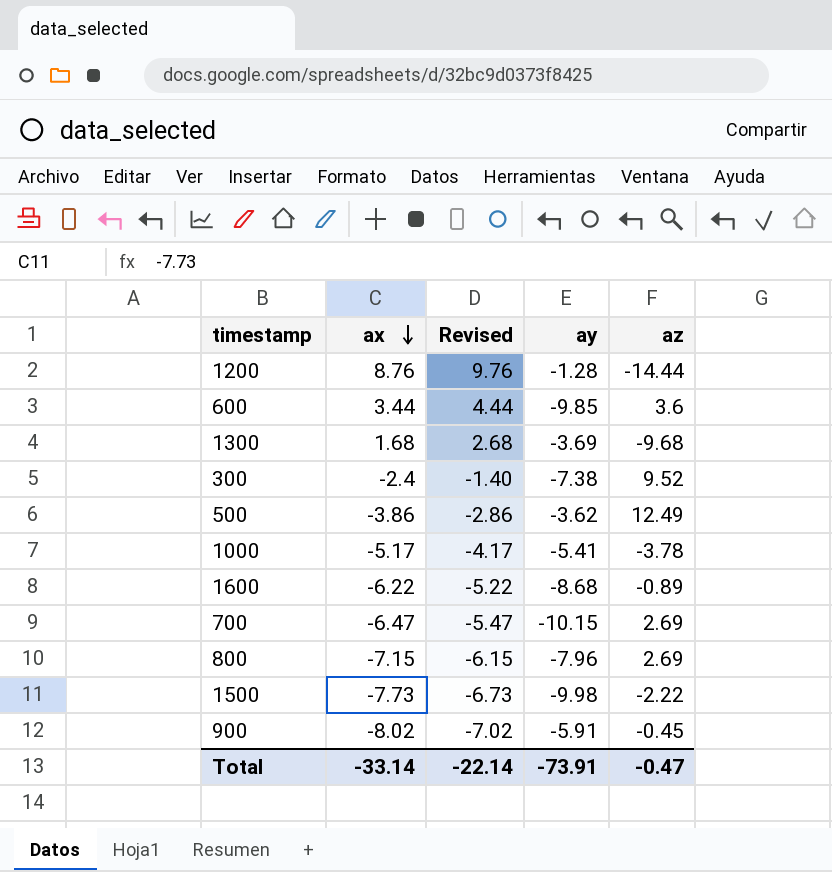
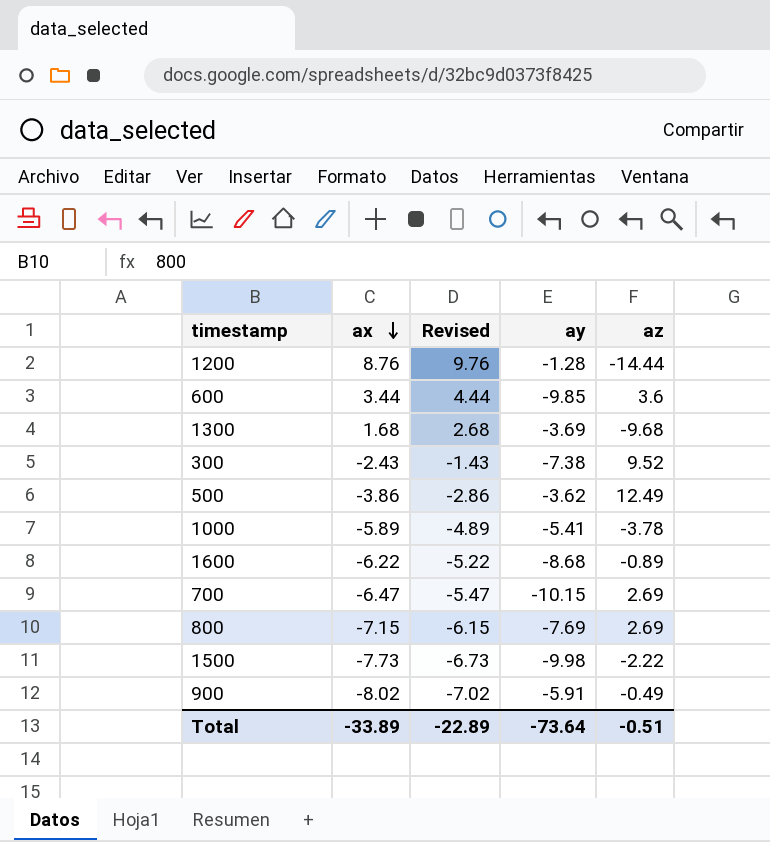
300 | ax: -2.4 -> -2.43
300 | Revised: -1.40 -> -1.43
1000 | ax: -5.17 -> -5.89
1000 | Revised: -4.17 -> -4.89
800 | ay: -7.96 -> -7.69
900 | az: -0.45 -> -0.49
Total | ax: -33.14 -> -33.89
Total | Revised: -22.14 -> -22.89
Total | ay: -73.91 -> -73.64
Total | az: -0.47 -> -0.51

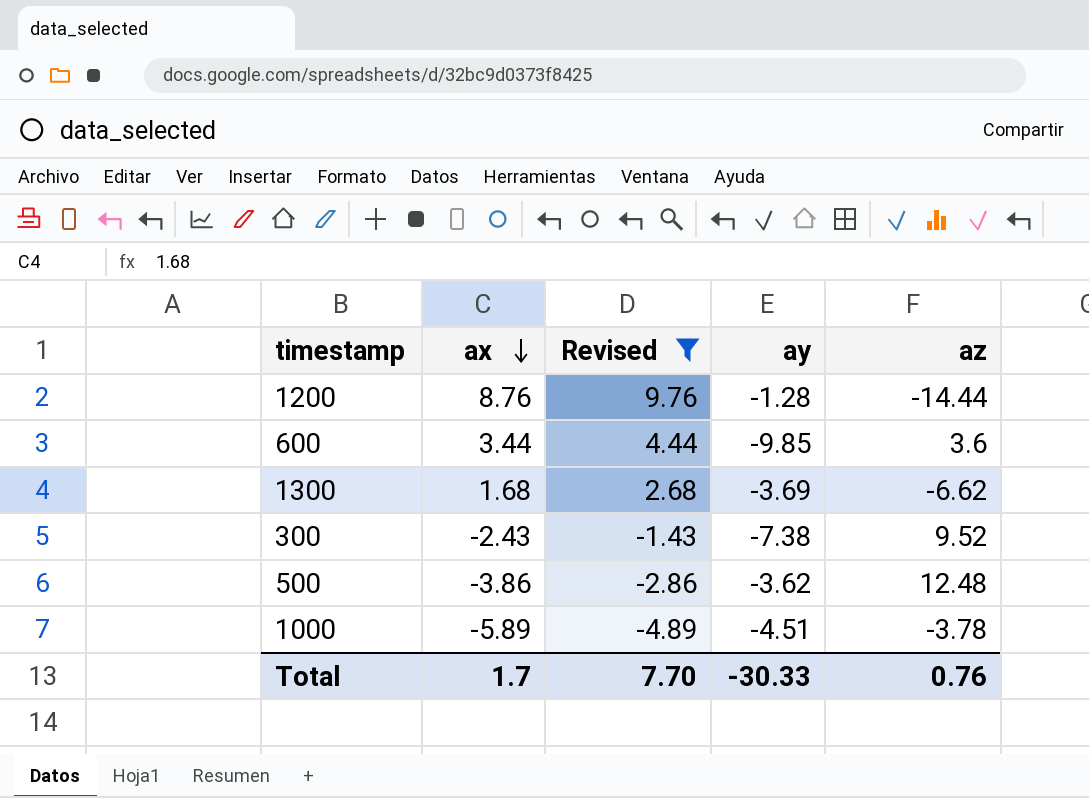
filter: none -> Revised >= -4.89
1300 | az: -9.68 -> -6.62
500 | az: 12.49 -> 12.48
1000 | ay: -5.41 -> -4.51
Total | ax: -33.89 -> 1.7
Total | Revised: -22.89 -> 7.70
Total | ay: -73.64 -> -30.33
Total | az: -0.51 -> 0.76

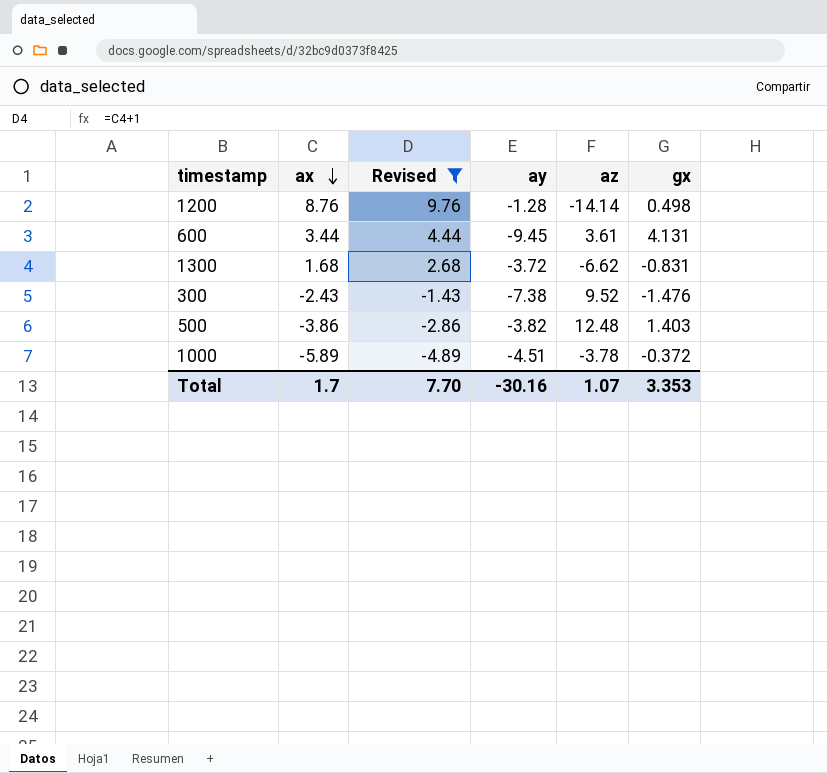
column gx | position: none -> 6
1200 | az: -14.44 -> -14.14
600 | ay: -9.85 -> -9.45
600 | az: 3.6 -> 3.61
1300 | ay: -3.69 -> -3.72
500 | ay: -3.62 -> -3.82
Total | ay: -30.33 -> -30.16
Total | az: 0.76 -> 1.07

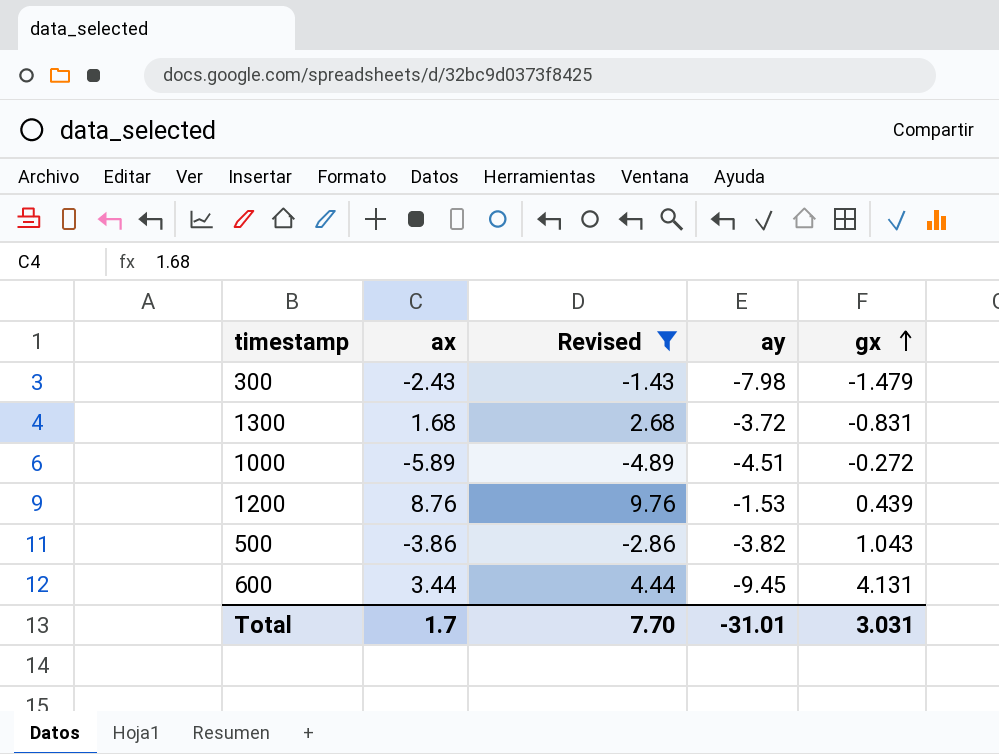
row order: ax descending -> gx ascending
column az | position: 5 -> none
300 | ay: -7.38 -> -7.98
300 | gx: -1.476 -> -1.479
1000 | gx: -0.372 -> -0.272
1200 | ay: -1.28 -> -1.53
1200 | gx: 0.498 -> 0.439
500 | gx: 1.403 -> 1.043
Total | ay: -30.16 -> -31.01
Total | gx: 3.353 -> 3.031

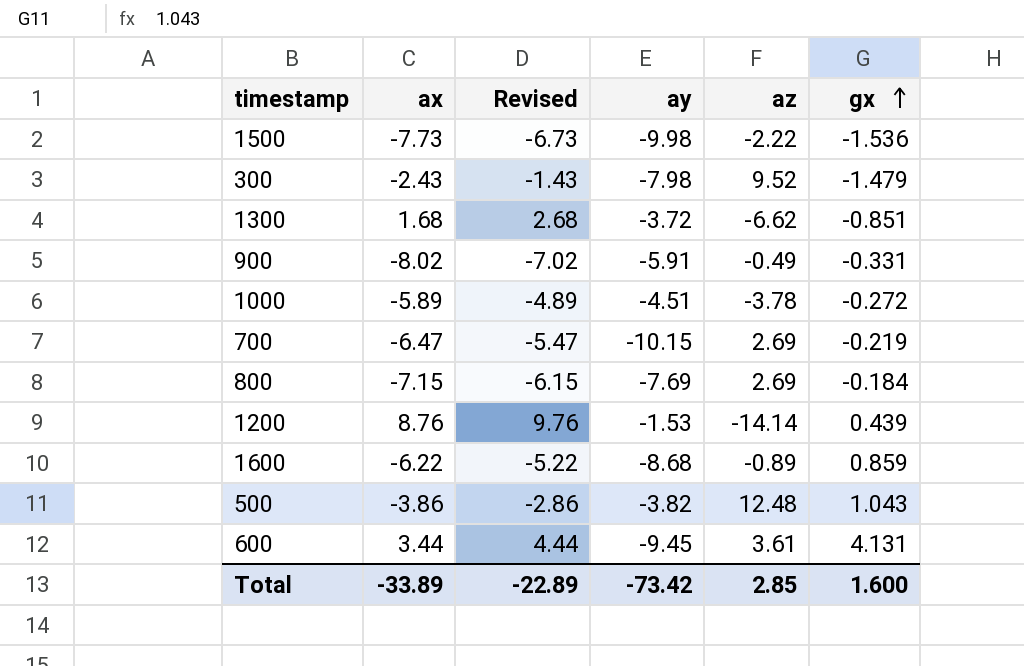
filter: Revised >= -4.89 -> none
column az | position: none -> 5
1300 | gx: -0.831 -> -0.851
Total | ax: 1.7 -> -33.89
Total | Revised: 7.70 -> -22.89
Total | ay: -31.01 -> -73.42
Total | gx: 3.031 -> 1.600

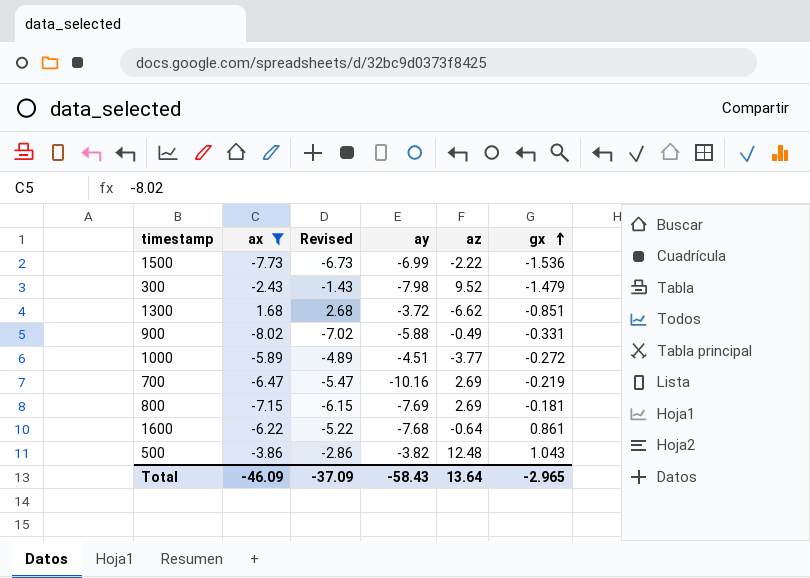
filter: none -> ax <= 1.68
1500 | ay: -9.98 -> -6.99
900 | ay: -5.91 -> -5.88
1000 | az: -3.78 -> -3.77
700 | ay: -10.15 -> -10.16
800 | gx: -0.184 -> -0.181
1600 | ay: -8.68 -> -7.68
1600 | az: -0.89 -> -0.64
1600 | gx: 0.859 -> 0.861
Total | ax: -33.89 -> -46.09
Total | Revised: -22.89 -> -37.09
Total | ay: -73.42 -> -58.43
Total | az: 2.85 -> 13.64
Total | gx: 1.600 -> -2.965

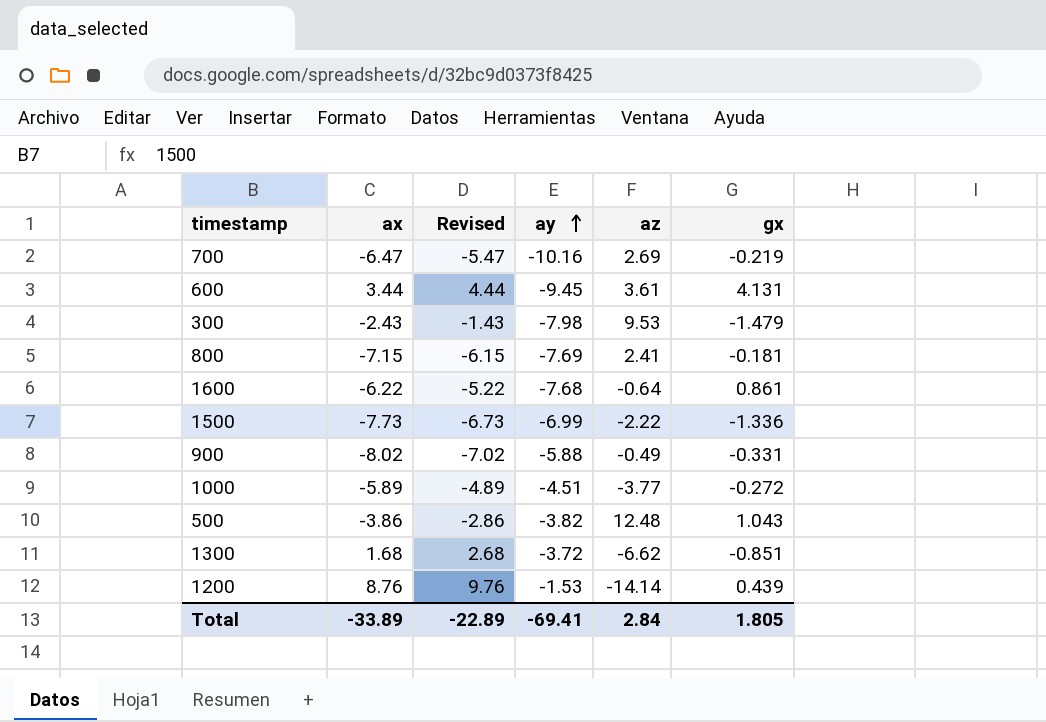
filter: ax <= 1.68 -> none
row order: gx ascending -> ay ascending
300 | az: 9.52 -> 9.53
800 | az: 2.69 -> 2.41
1500 | gx: -1.536 -> -1.336
Total | ax: -46.09 -> -33.89
Total | Revised: -37.09 -> -22.89
Total | ay: -58.43 -> -69.41
Total | az: 13.64 -> 2.84
Total | gx: -2.965 -> 1.805

